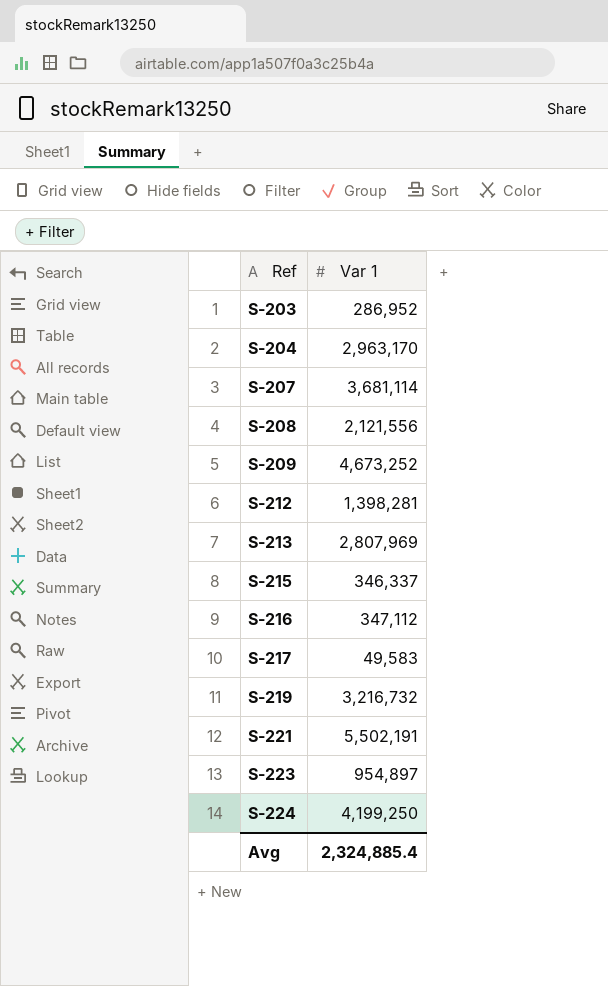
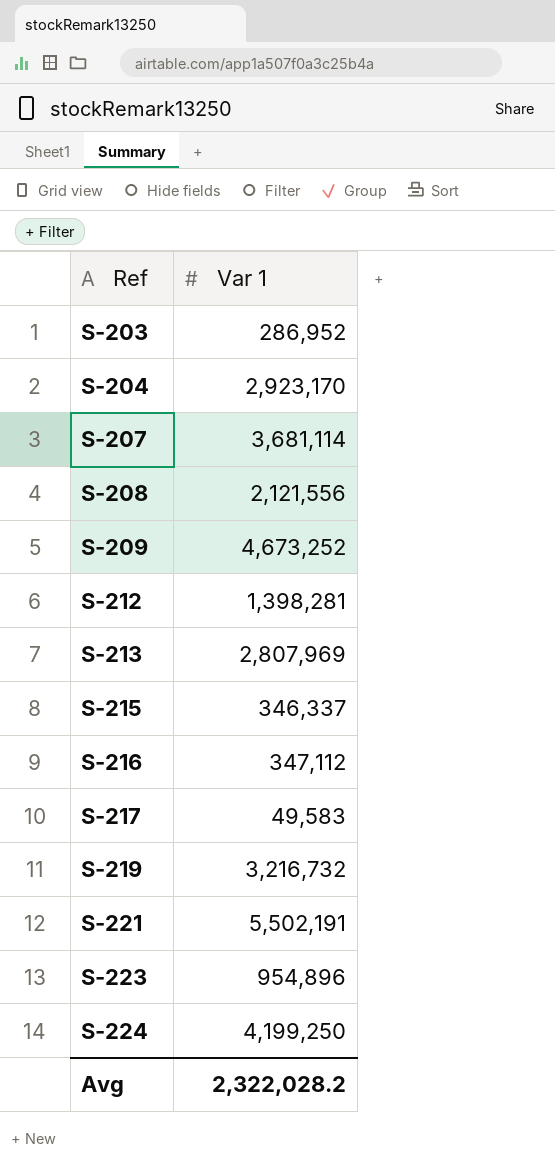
S-204 | Var 1: 2,963,170 -> 2,923,170
S-223 | Var 1: 954,897 -> 954,896
Avg | Var 1: 2,324,885.4 -> 2,322,028.2

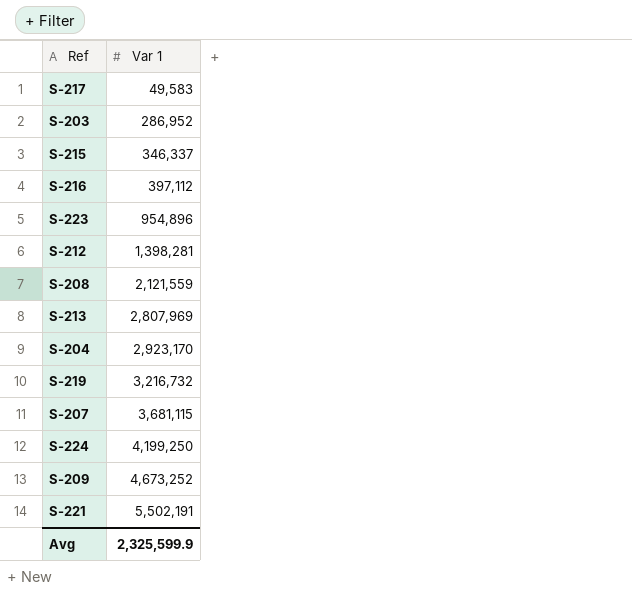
row order: Ref ascending -> Var 1 ascending
S-216 | Var 1: 347,112 -> 397,112
S-208 | Var 1: 2,121,556 -> 2,121,559
S-207 | Var 1: 3,681,114 -> 3,681,115
Avg | Var 1: 2,322,028.2 -> 2,325,599.9

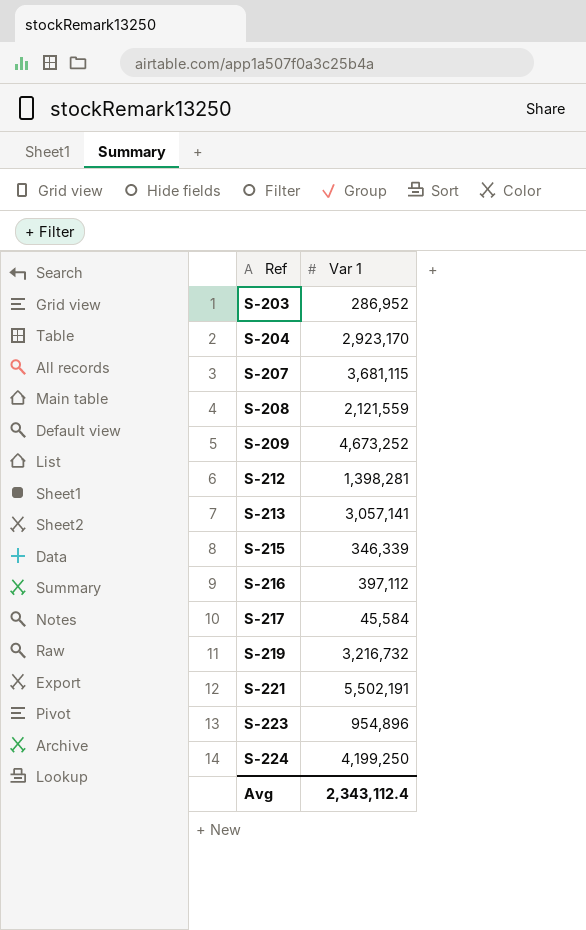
row order: Var 1 ascending -> Ref ascending
S-213 | Var 1: 2,807,969 -> 3,057,141
S-215 | Var 1: 346,337 -> 346,339
S-217 | Var 1: 49,583 -> 45,584
Avg | Var 1: 2,325,599.9 -> 2,343,112.4

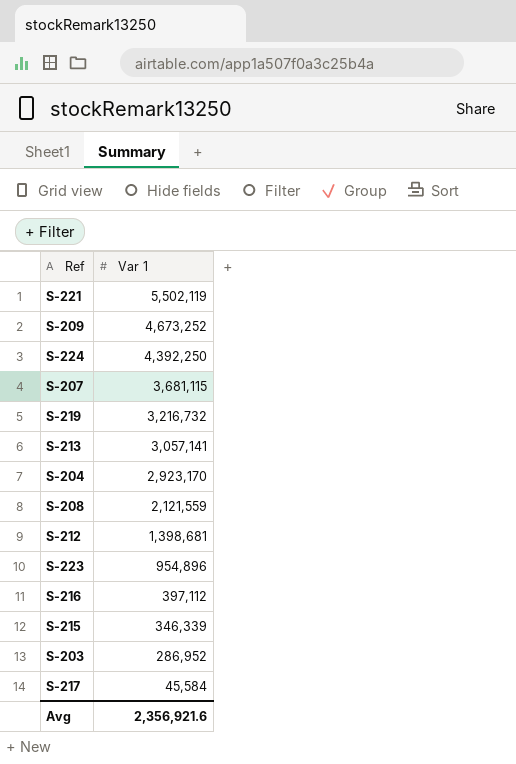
row order: Ref ascending -> Var 1 descending
S-221 | Var 1: 5,502,191 -> 5,502,119
S-224 | Var 1: 4,199,250 -> 4,392,250
S-212 | Var 1: 1,398,281 -> 1,398,681
Avg | Var 1: 2,343,112.4 -> 2,356,921.6

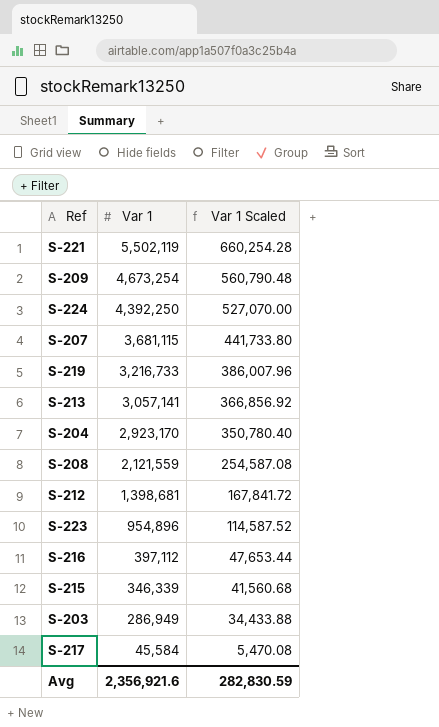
column Var 1 Scaled | formula: none -> [Var 1] * 0.12
S-209 | Var 1: 4,673,252 -> 4,673,254
S-219 | Var 1: 3,216,732 -> 3,216,733
S-203 | Var 1: 286,952 -> 286,949

